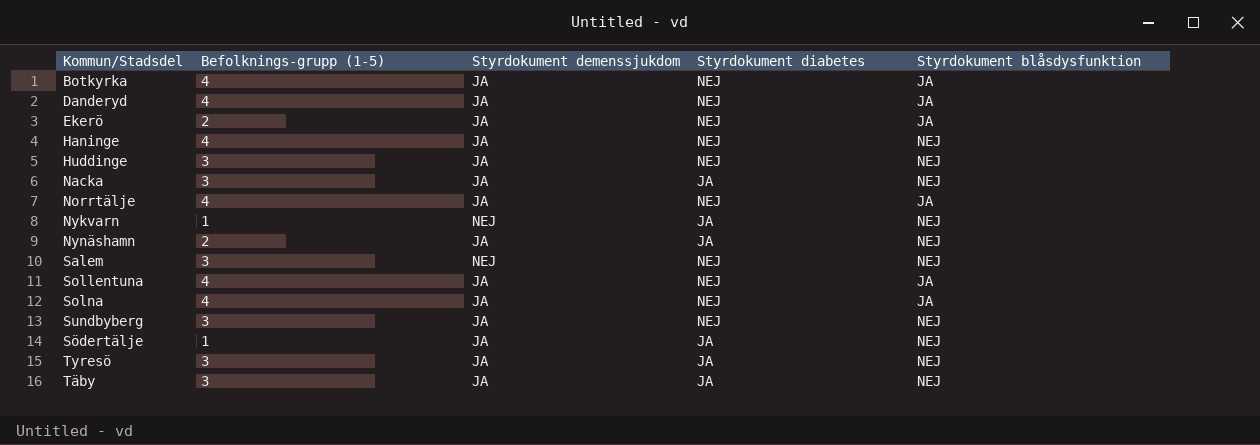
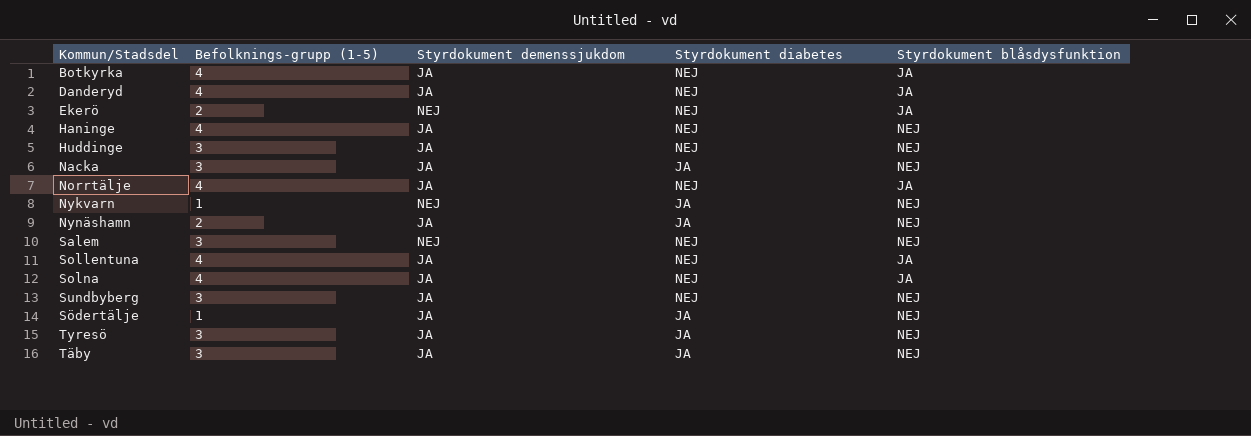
Ekerö | Styrdokument demenssjukdom: JA -> NEJ

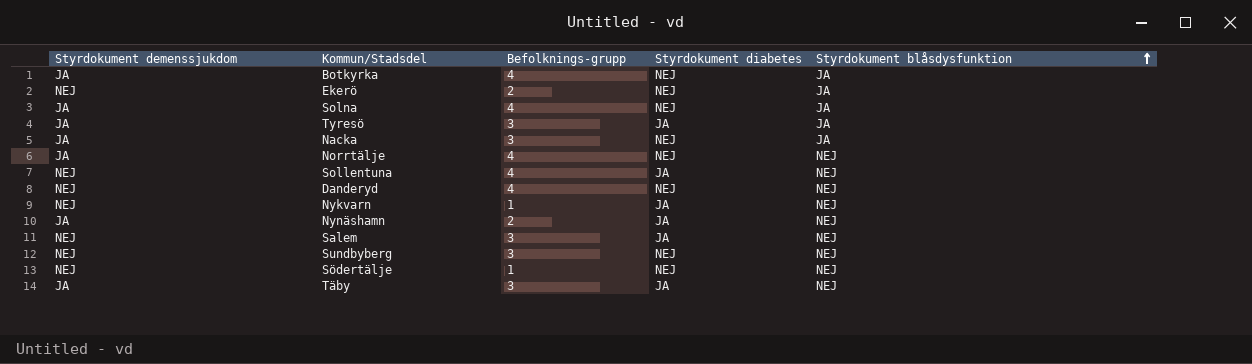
row order: none -> Styrdokument blåsdysfunktion ascending
column Styrdokument demenssjukdom | position: 3 -> 1
column name: Befolknings-grupp (1-5) -> Befolknings-grupp
row Haninge: 4 | JA | NEJ | NEJ -> none
row Huddinge: 3 | JA | NEJ | NEJ -> none
Tyresö | Styrdokument blåsdysfunktion: NEJ -> JA
Nacka | Styrdokument diabetes: JA -> NEJ
Nacka | Styrdokument blåsdysfunktion: NEJ -> JA
Norrtälje | Styrdokument blåsdysfunktion: JA -> NEJ
Sollentuna | Styrdokument demenssjukdom: JA -> NEJ
Sollentuna | Styrdokument diabetes: NEJ -> JA
Sollentuna | Styrdokument blåsdysfunktion: JA -> NEJ
Danderyd | Styrdokument demenssjukdom: JA -> NEJ
Danderyd | Styrdokument blåsdysfunktion: JA -> NEJ
Salem | Styrdokument diabetes: NEJ -> JA
Sundbyberg | Styrdokument demenssjukdom: JA -> NEJ
Södertälje | Styrdokument demenssjukdom: JA -> NEJ
Södertälje | Styrdokument diabetes: JA -> NEJ

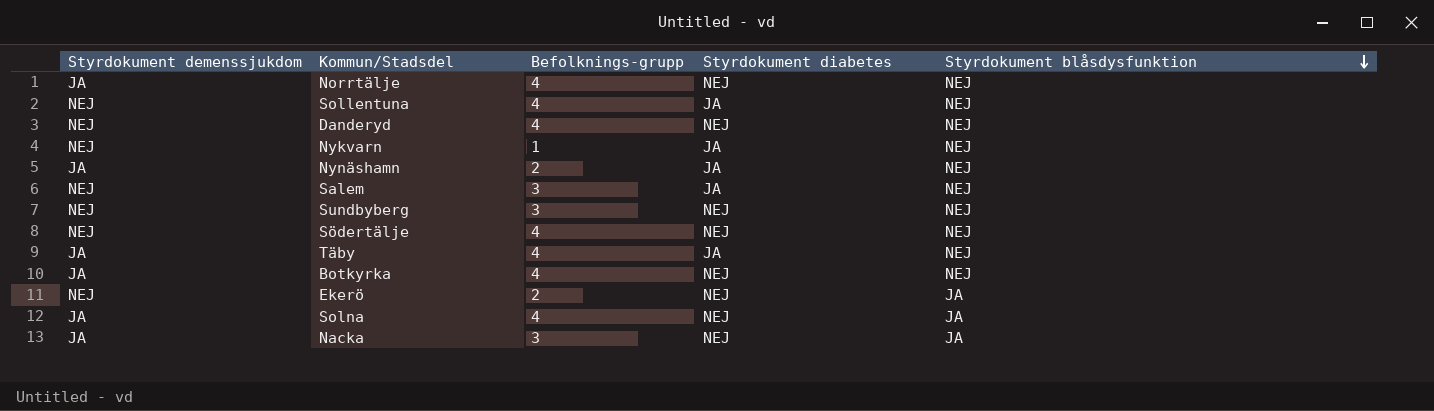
row order: Styrdokument blåsdysfunktion ascending -> Styrdokument blåsdysfunktion descending
row Tyresö: JA | 3 | JA | JA -> none
Södertälje | Befolknings-grupp: 1 -> 4
Täby | Befolknings-grupp: 3 -> 4
Botkyrka | Styrdokument blåsdysfunktion: JA -> NEJ

